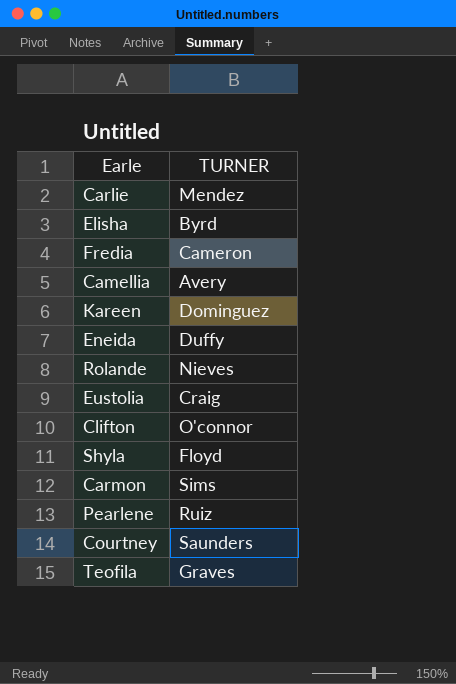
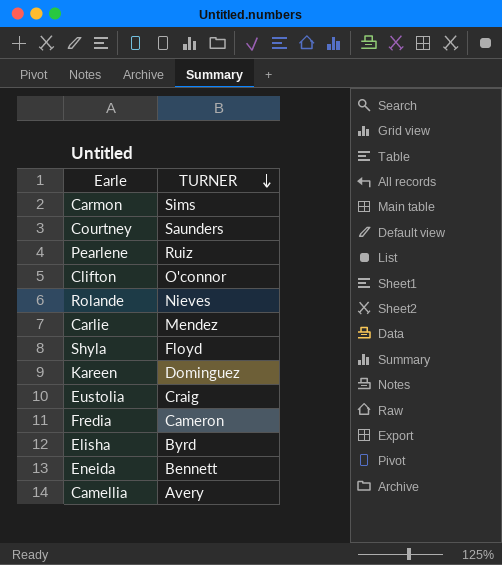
row order: none -> TURNER descending
row Teofila: Graves -> none
Eneida | TURNER: Duffy -> Bennett

